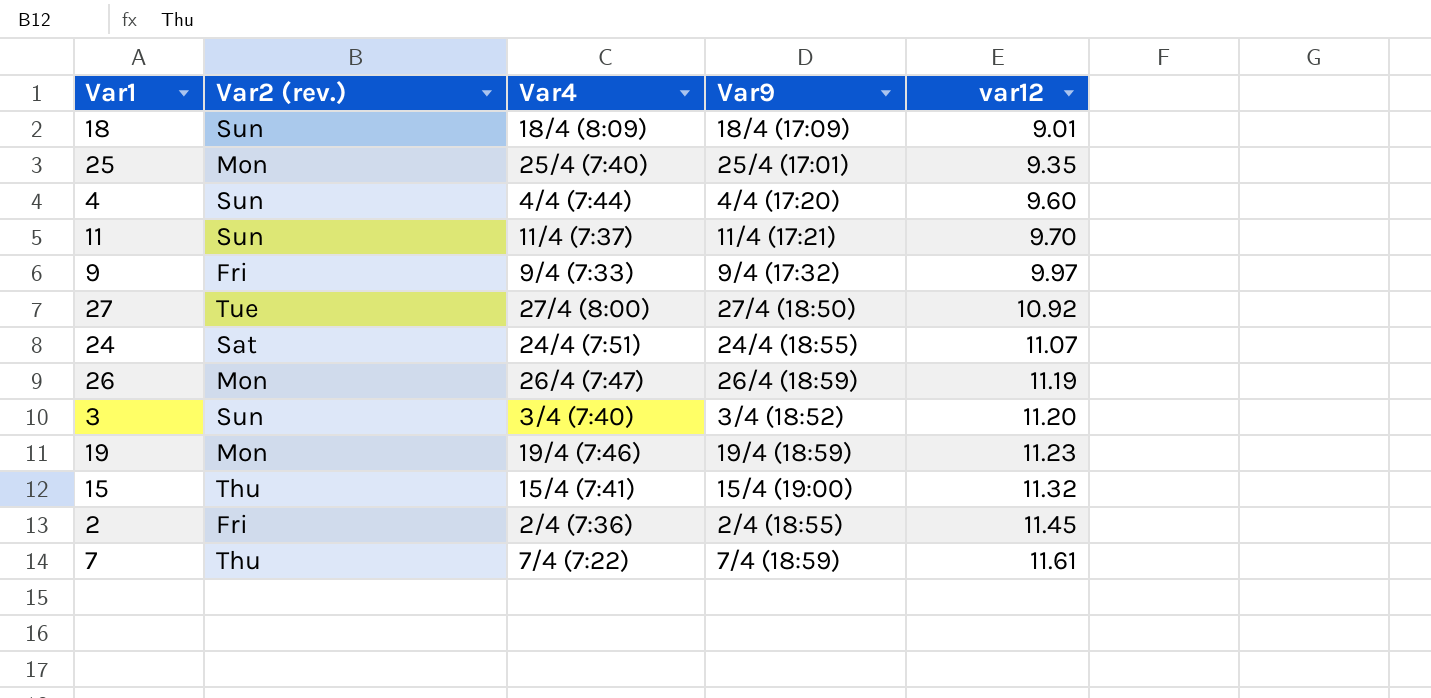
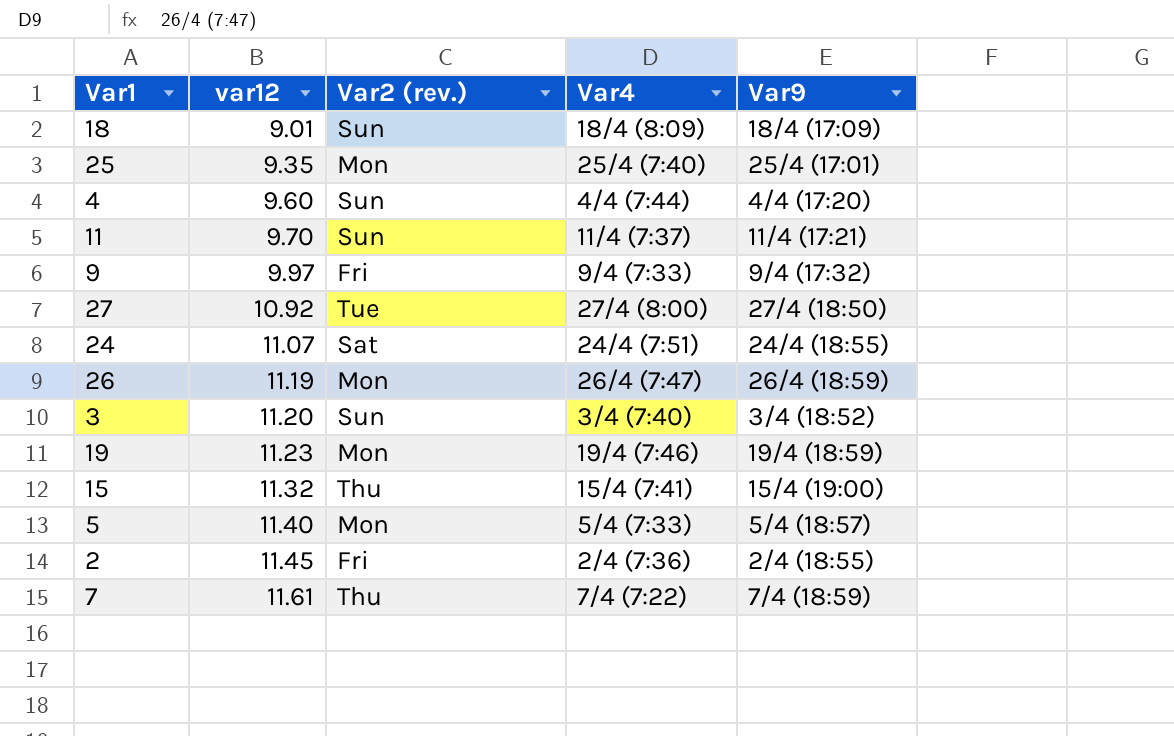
column var12 | position: 5 -> 2
row 5: none -> 11.40 | Mon | 5/4 (7:33) | 5/4 (18:57)

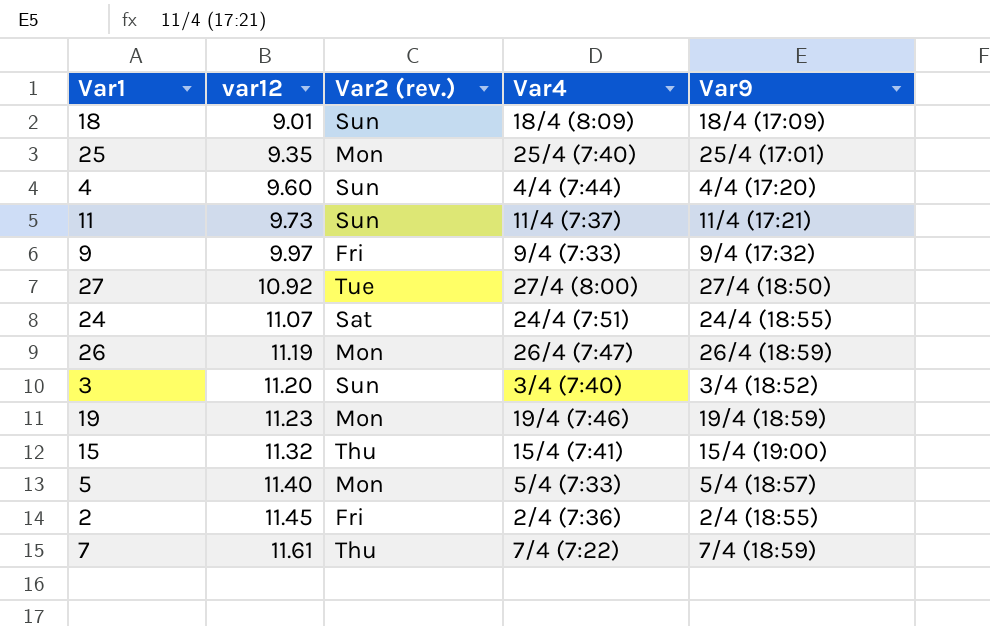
11 | var12: 9.70 -> 9.73

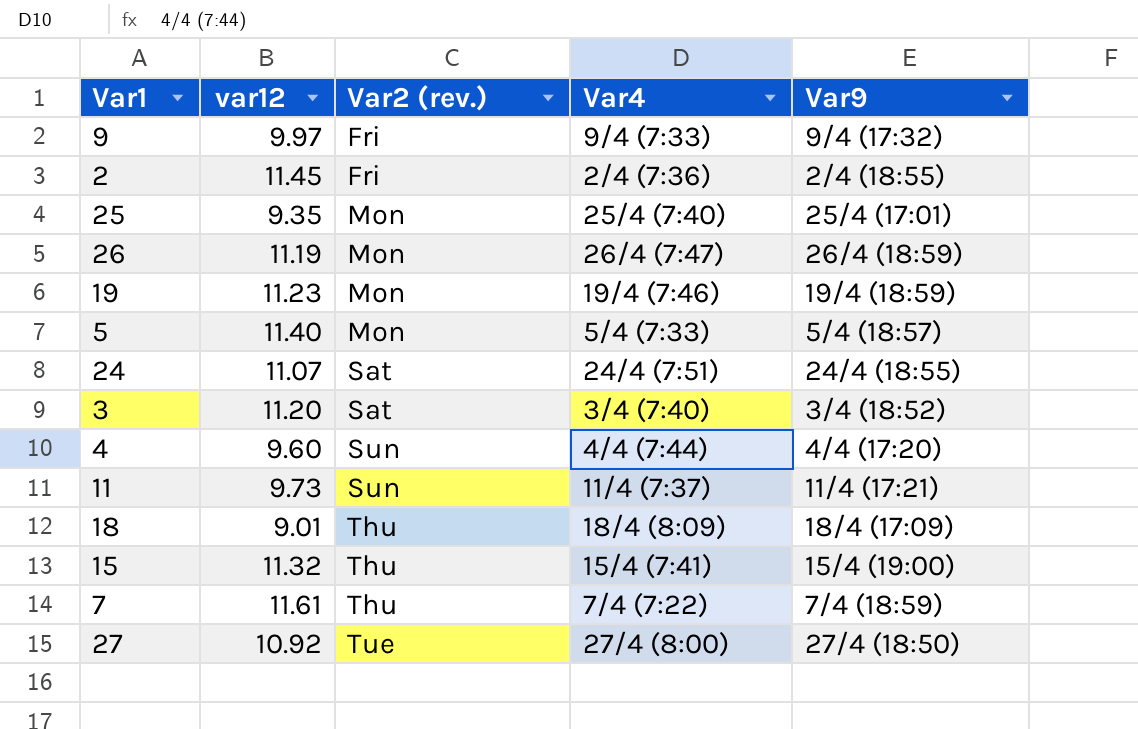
row order: var12 ascending -> Var2 (rev.) ascending
3 | Var2 (rev.): Sun -> Sat
18 | Var2 (rev.): Sun -> Thu

